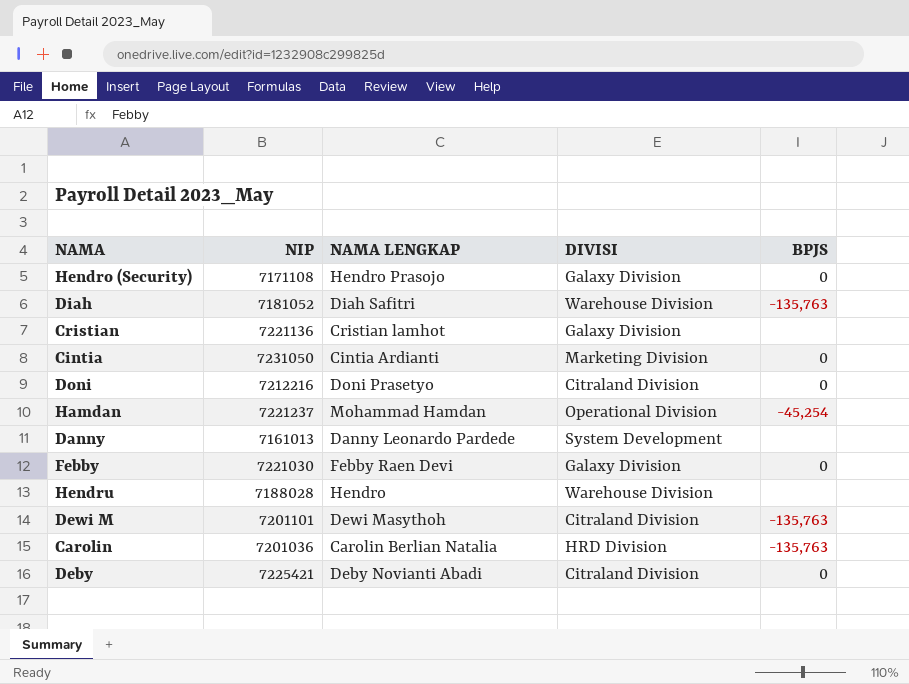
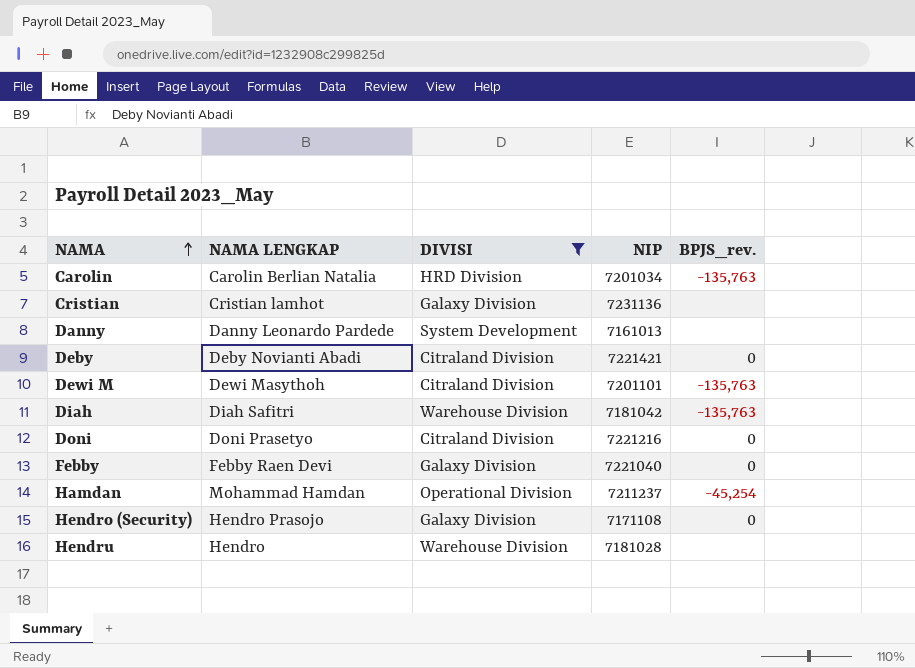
filter: none -> DIVISI != Marketing Division
row order: none -> NAMA ascending
column NIP | position: 2 -> 4
column name: BPJS -> BPJS_rev.
Carolin | NIP: 7201036 -> 7201034
Cristian | NIP: 7221136 -> 7231136
Deby | NIP: 7225421 -> 7221421
Diah | NIP: 7181052 -> 7181042
Doni | NIP: 7212216 -> 7221216
Febby | NIP: 7221030 -> 7221040
Hamdan | NIP: 7221237 -> 7211237
Hendru | NIP: 7188028 -> 7181028

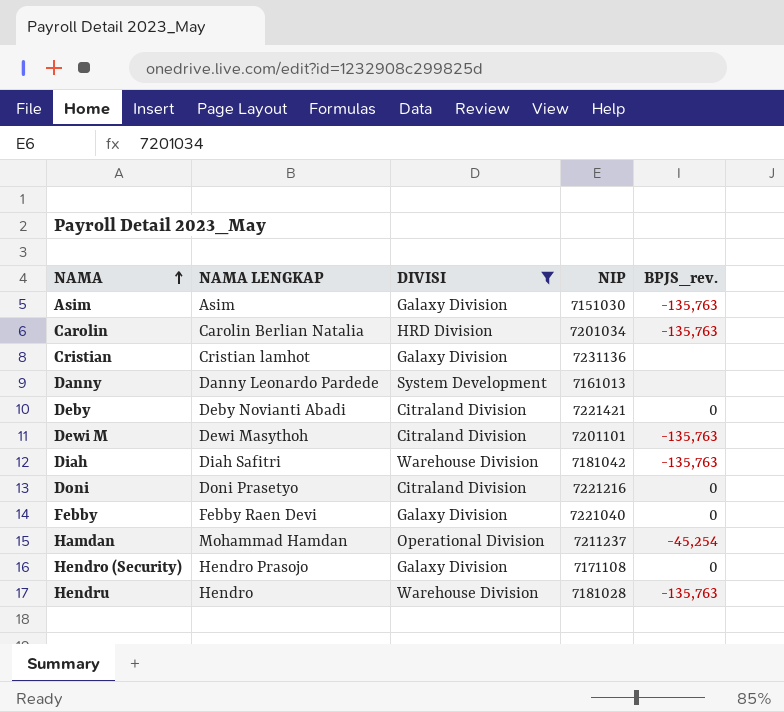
row Asim: none -> Asim | Galaxy Division | 7151030 | -135,763
Hendru | BPJS_rev.: none -> -135,763

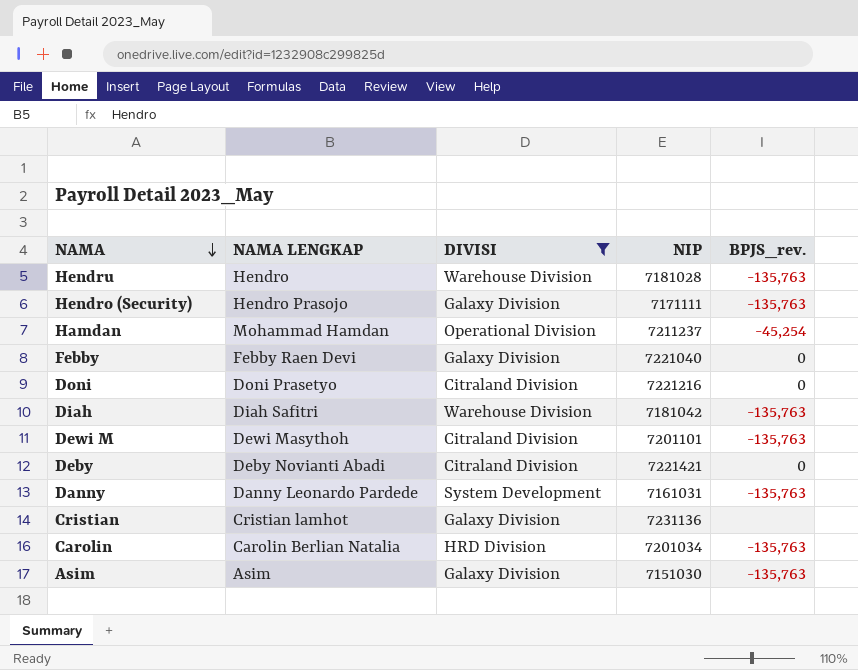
row order: NAMA ascending -> NAMA descending
Hendro (Security) | NIP: 7171108 -> 7171111
Hendro (Security) | BPJS_rev.: 0 -> -135,763
Danny | NIP: 7161013 -> 7161031
Danny | BPJS_rev.: none -> -135,763

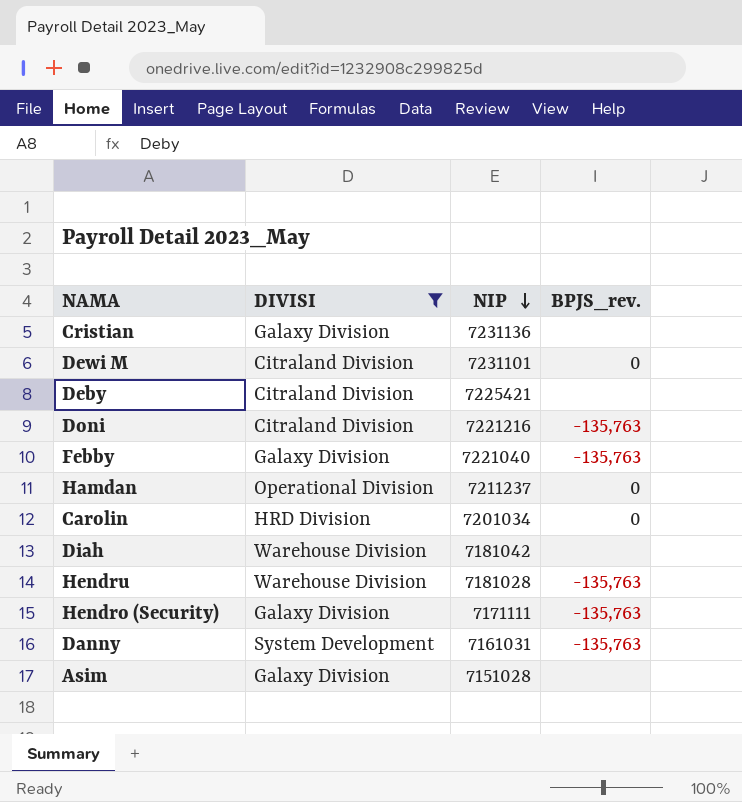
row order: NAMA descending -> NIP descending
column NAMA LENGKAP | position: 2 -> none
Dewi M | NIP: 7201101 -> 7231101
Dewi M | BPJS_rev.: -135,763 -> 0
Deby | NIP: 7221421 -> 7225421
Deby | BPJS_rev.: 0 -> none
Doni | BPJS_rev.: 0 -> -135,763
Febby | BPJS_rev.: 0 -> -135,763
Hamdan | BPJS_rev.: -45,254 -> 0
Carolin | BPJS_rev.: -135,763 -> 0
Diah | BPJS_rev.: -135,763 -> none
Asim | NIP: 7151030 -> 7151028
Asim | BPJS_rev.: -135,763 -> none

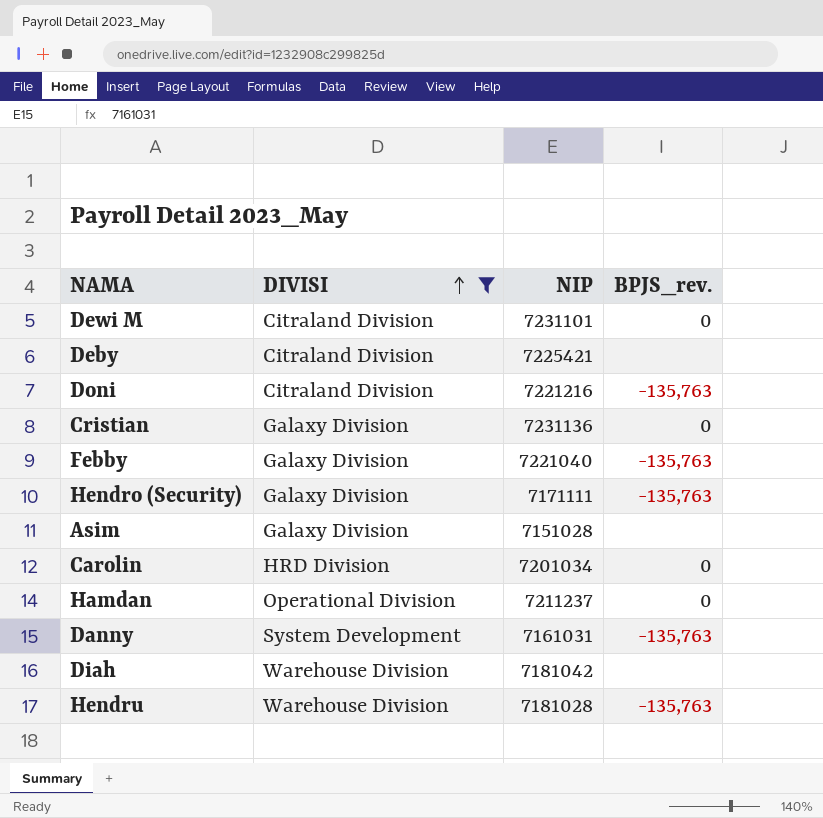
row order: NIP descending -> DIVISI ascending
Cristian | BPJS_rev.: none -> 0

